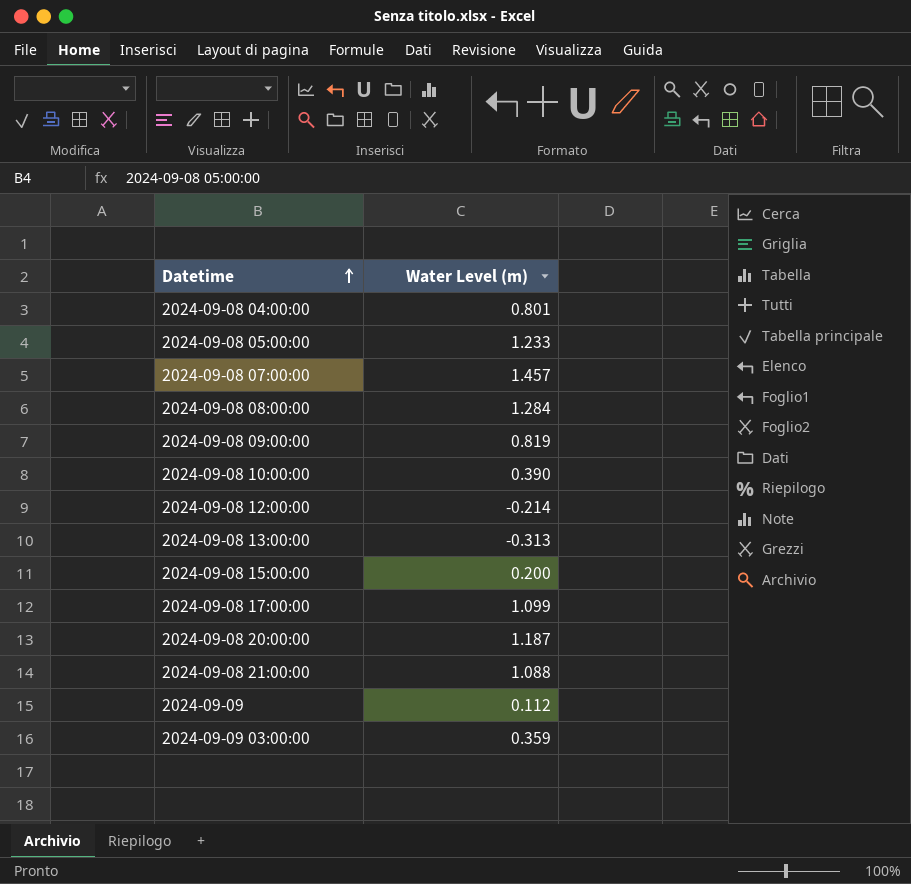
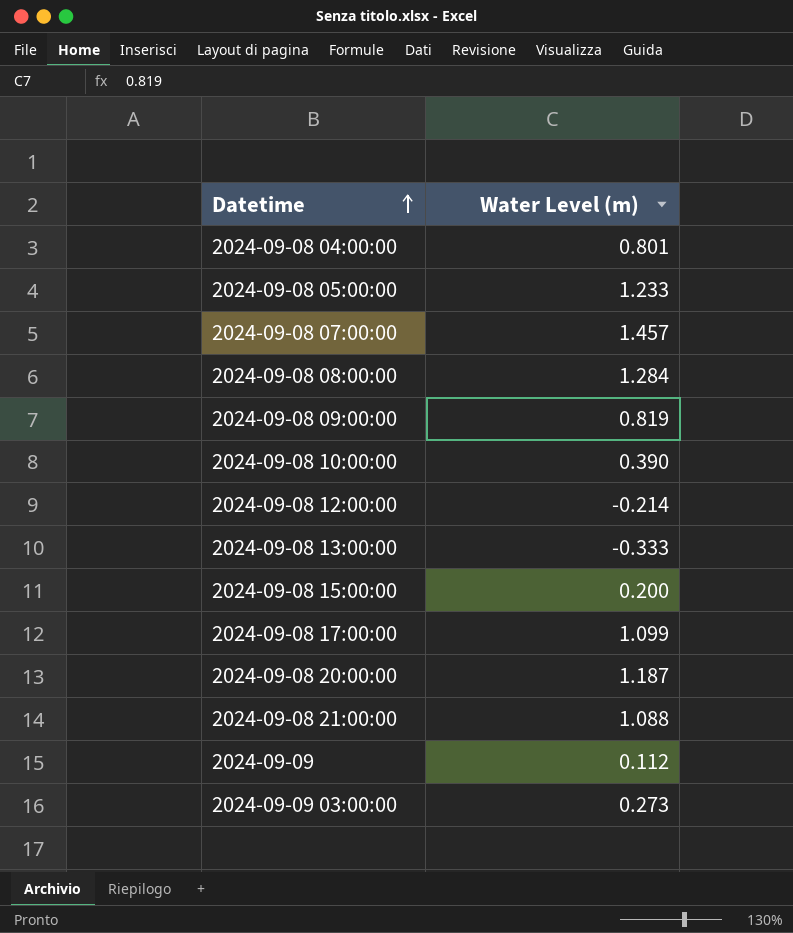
2024-09-08 13:00:00 | Water Level (m): -0.313 -> -0.333
2024-09-09 03:00:00 | Water Level (m): 0.359 -> 0.273

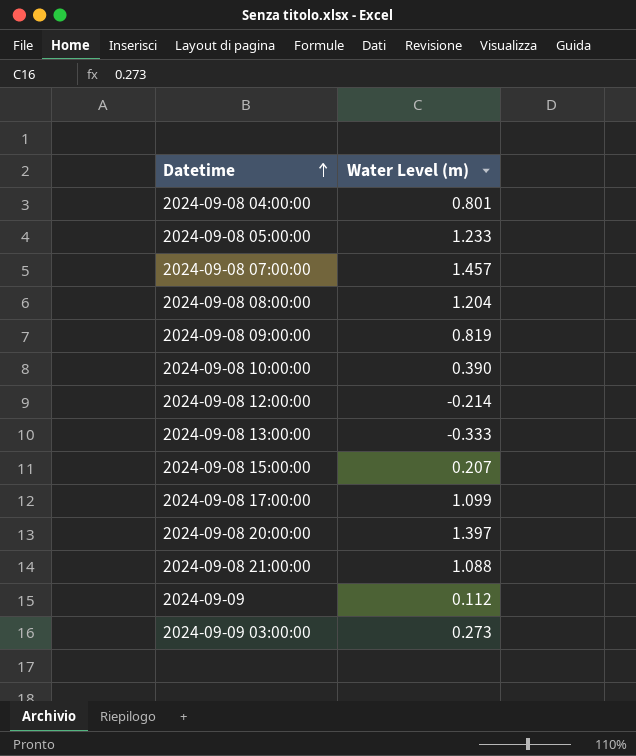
2024-09-08 08:00:00 | Water Level (m): 1.284 -> 1.204
2024-09-08 15:00:00 | Water Level (m): 0.200 -> 0.207
2024-09-08 20:00:00 | Water Level (m): 1.187 -> 1.397

